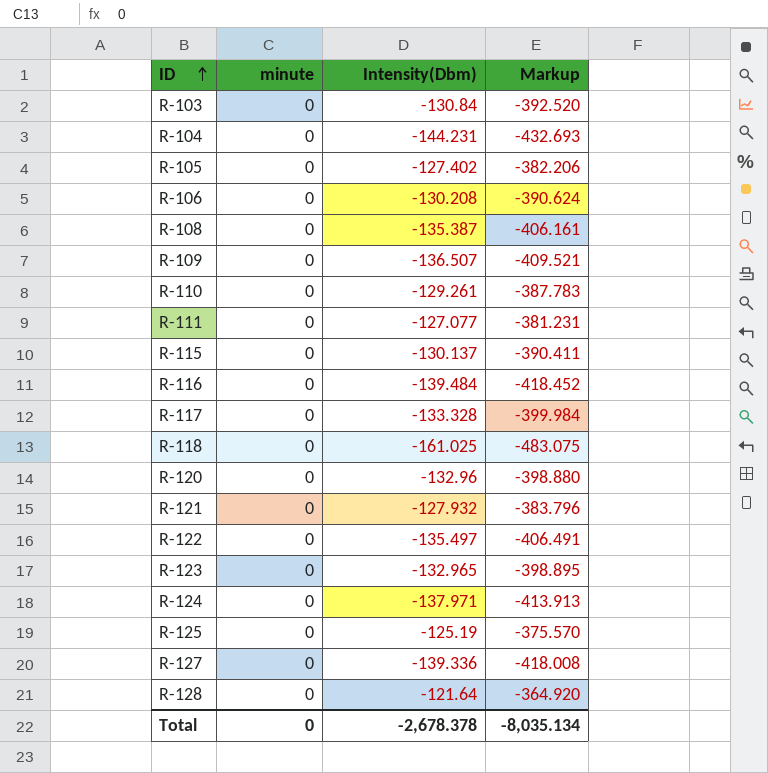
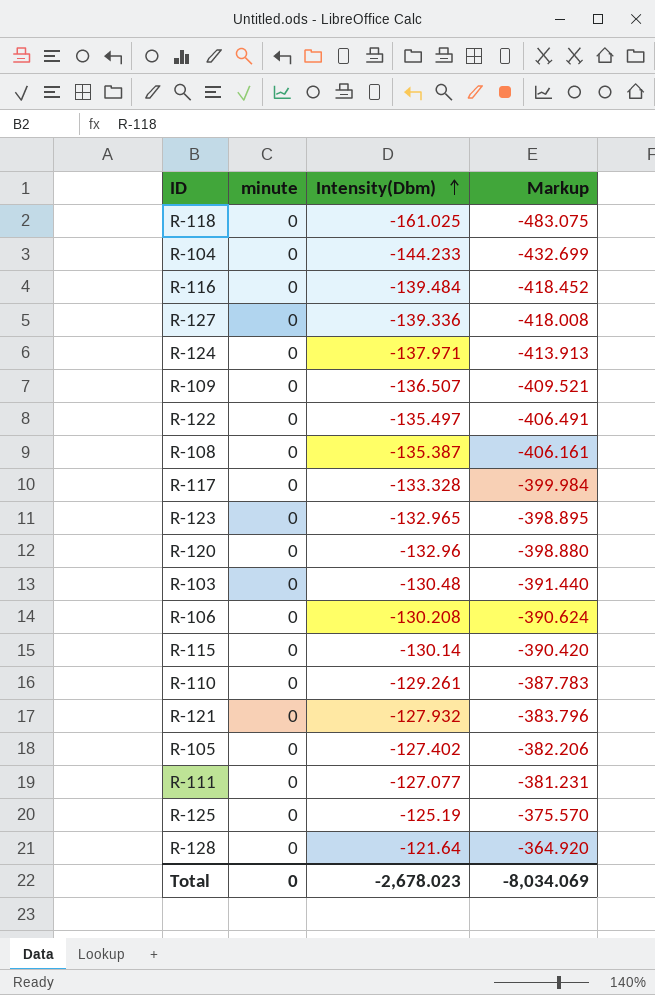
row order: ID ascending -> Intensity(Dbm) ascending
R-104 | Intensity(Dbm): -144.231 -> -144.233
R-104 | Markup: -432.693 -> -432.699
R-103 | Intensity(Dbm): -130.84 -> -130.48
R-103 | Markup: -392.520 -> -391.440
R-115 | Intensity(Dbm): -130.137 -> -130.14
R-115 | Markup: -390.411 -> -390.420
Total | Intensity(Dbm): -2,678.378 -> -2,678.023
Total | Markup: -8,035.134 -> -8,034.069

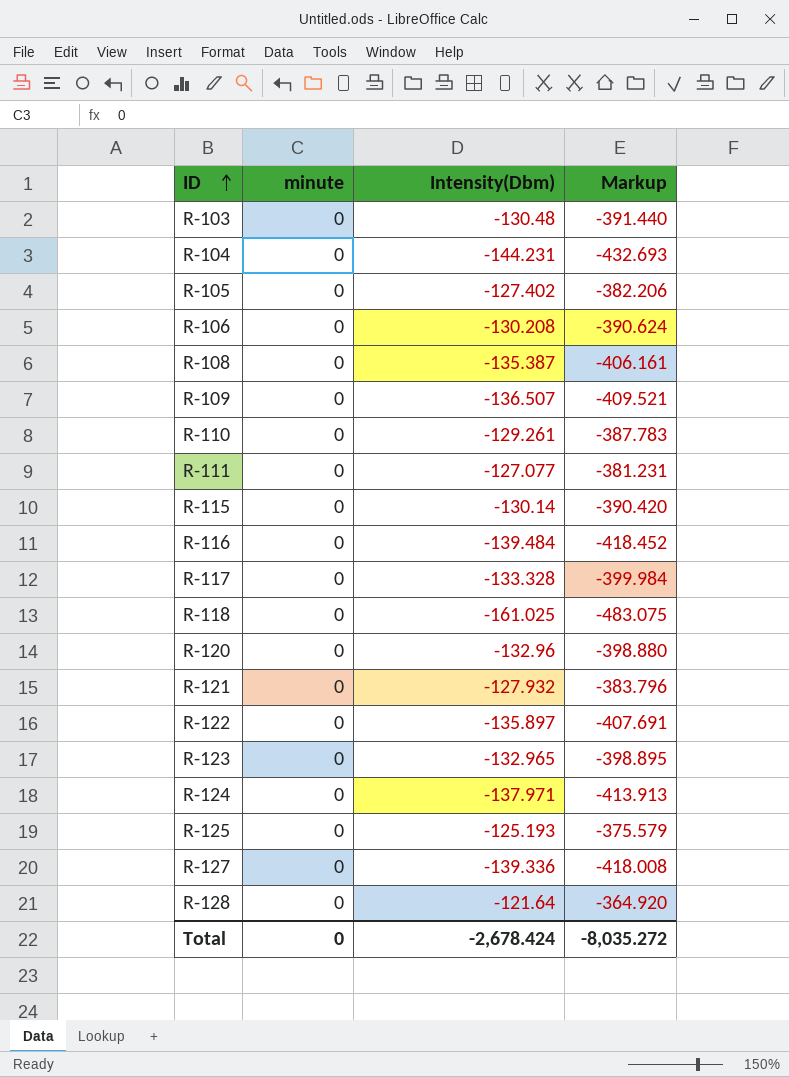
row order: Intensity(Dbm) ascending -> ID ascending
R-104 | Intensity(Dbm): -144.233 -> -144.231
R-104 | Markup: -432.699 -> -432.693
R-122 | Intensity(Dbm): -135.497 -> -135.897
R-122 | Markup: -406.491 -> -407.691
R-125 | Intensity(Dbm): -125.19 -> -125.193
R-125 | Markup: -375.570 -> -375.579
Total | Intensity(Dbm): -2,678.023 -> -2,678.424
Total | Markup: -8,034.069 -> -8,035.272

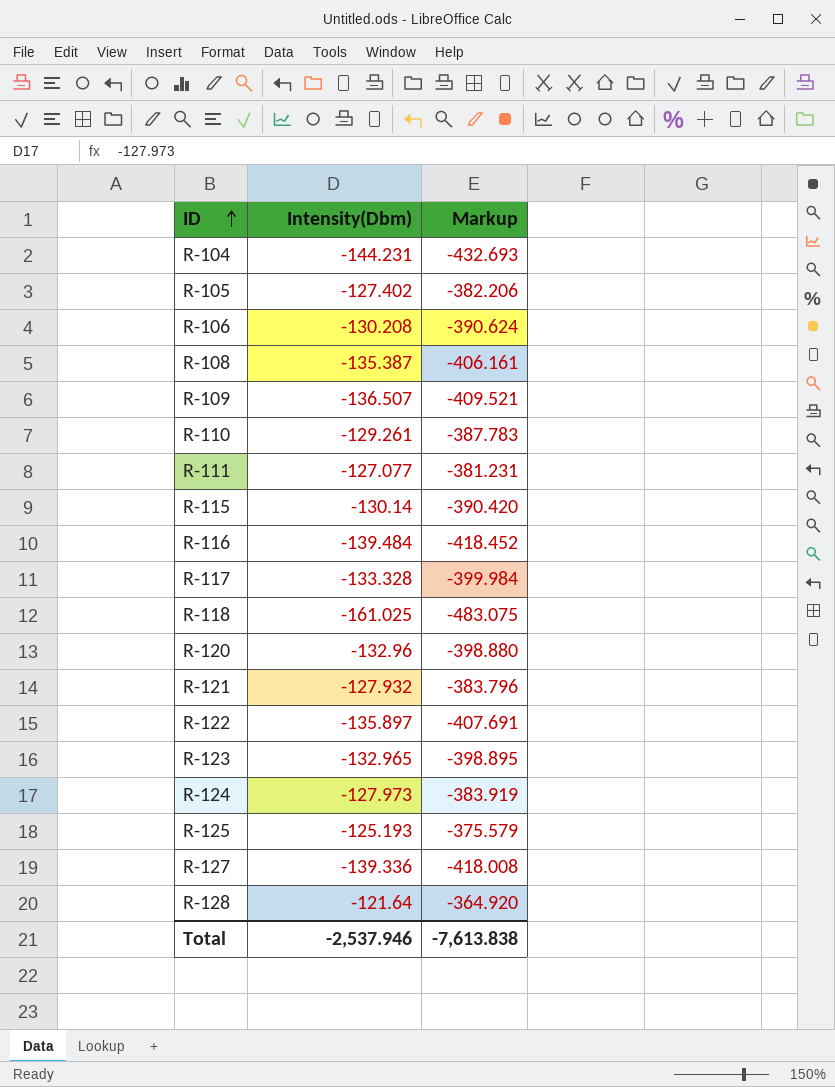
column minute | position: 2 -> none
row R-103: 0 | -130.48 | -391.440 -> none
R-124 | Intensity(Dbm): -137.971 -> -127.973
R-124 | Markup: -413.913 -> -383.919
Total | Intensity(Dbm): -2,678.424 -> -2,537.946
Total | Markup: -8,035.272 -> -7,613.838

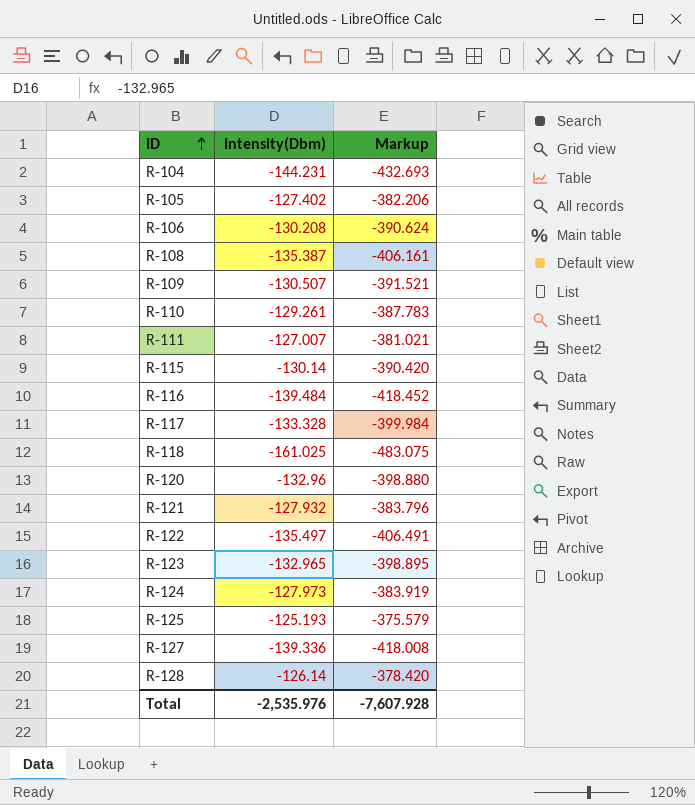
R-109 | Intensity(Dbm): -136.507 -> -130.507
R-109 | Markup: -409.521 -> -391.521
R-111 | Intensity(Dbm): -127.077 -> -127.007
R-111 | Markup: -381.231 -> -381.021
R-122 | Intensity(Dbm): -135.897 -> -135.497
R-122 | Markup: -407.691 -> -406.491
R-128 | Intensity(Dbm): -121.64 -> -126.14
R-128 | Markup: -364.920 -> -378.420
Total | Intensity(Dbm): -2,537.946 -> -2,535.976
Total | Markup: -7,613.838 -> -7,607.928

